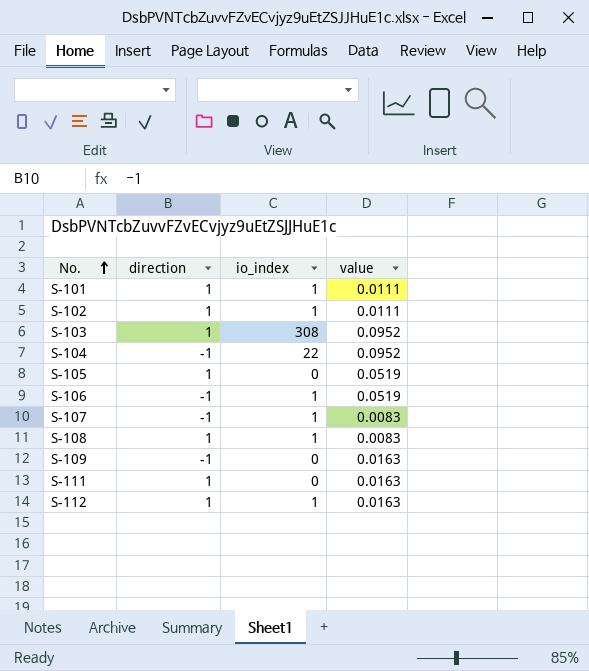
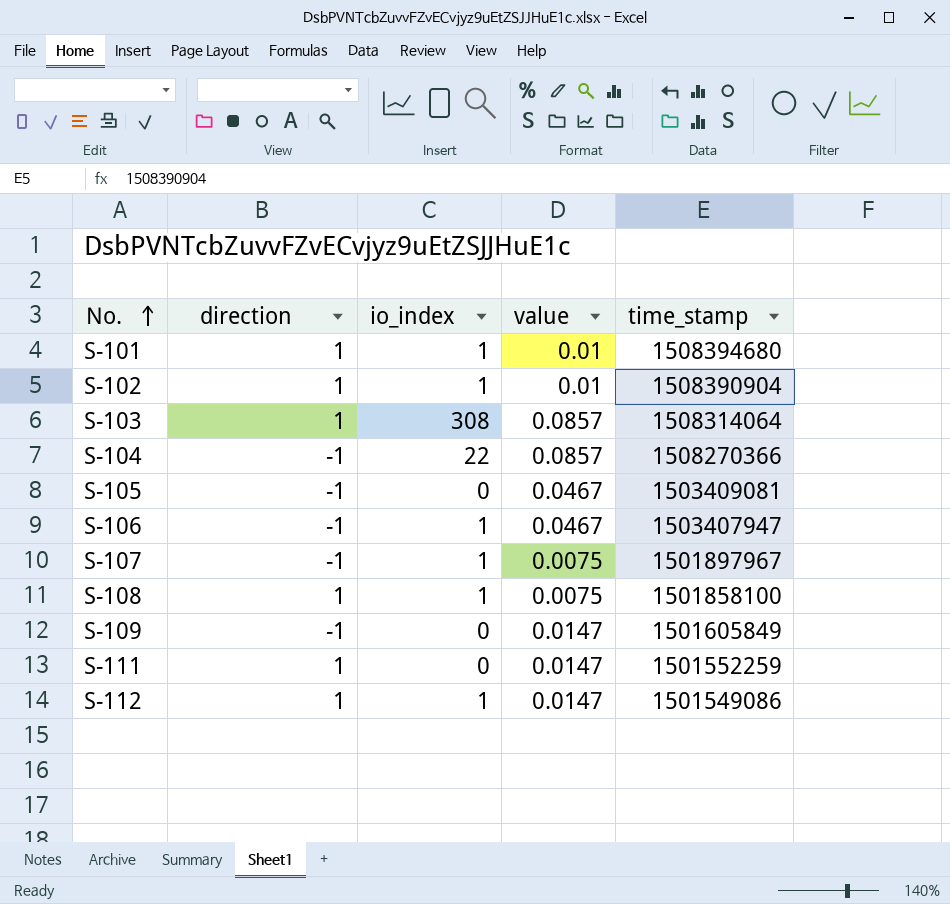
column time_stamp | position: none -> 5
S-101 | value: 0.0111 -> 0.01
S-102 | value: 0.0111 -> 0.01
S-103 | value: 0.0952 -> 0.0857
S-104 | value: 0.0952 -> 0.0857
S-105 | direction: 1 -> -1
S-105 | value: 0.0519 -> 0.0467
S-106 | value: 0.0519 -> 0.0467
S-107 | value: 0.0083 -> 0.0075
S-108 | value: 0.0083 -> 0.0075
S-109 | value: 0.0163 -> 0.0147
S-111 | value: 0.0163 -> 0.0147
S-112 | value: 0.0163 -> 0.0147

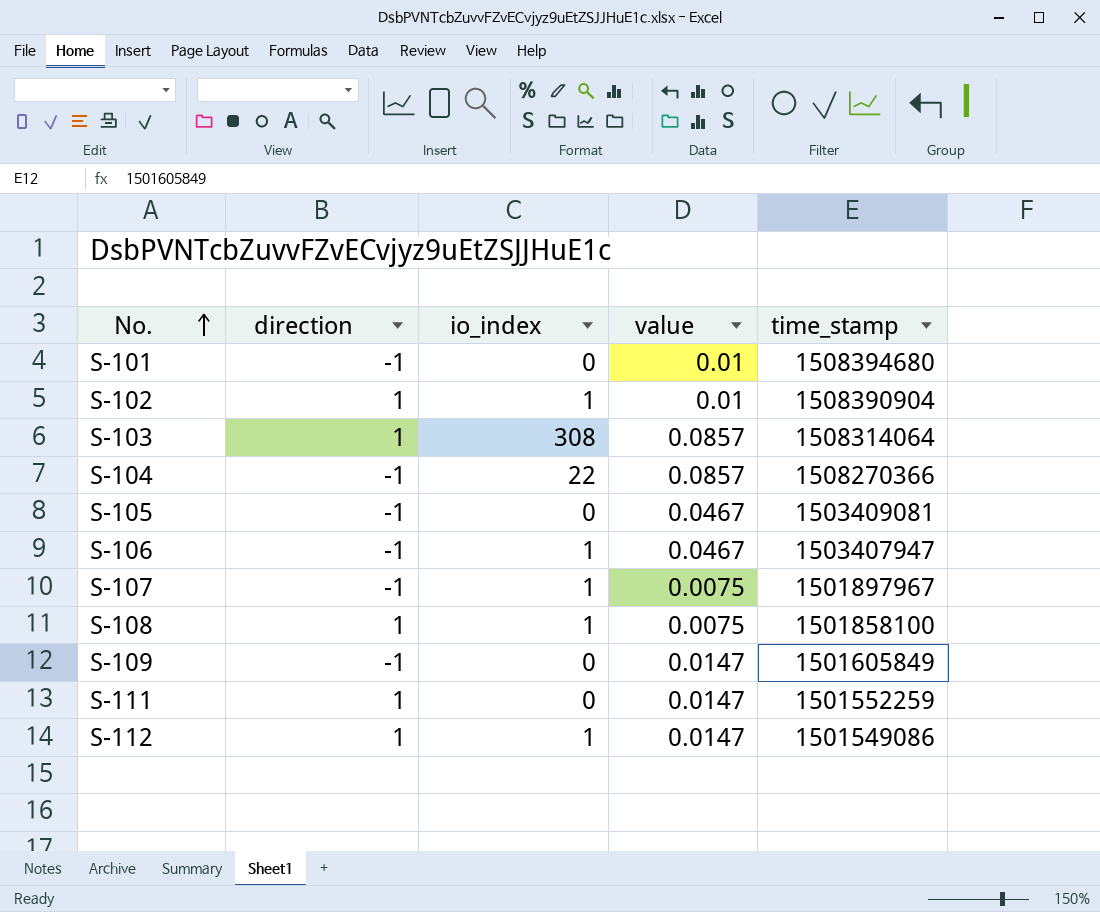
S-101 | direction: 1 -> -1
S-101 | io_index: 1 -> 0

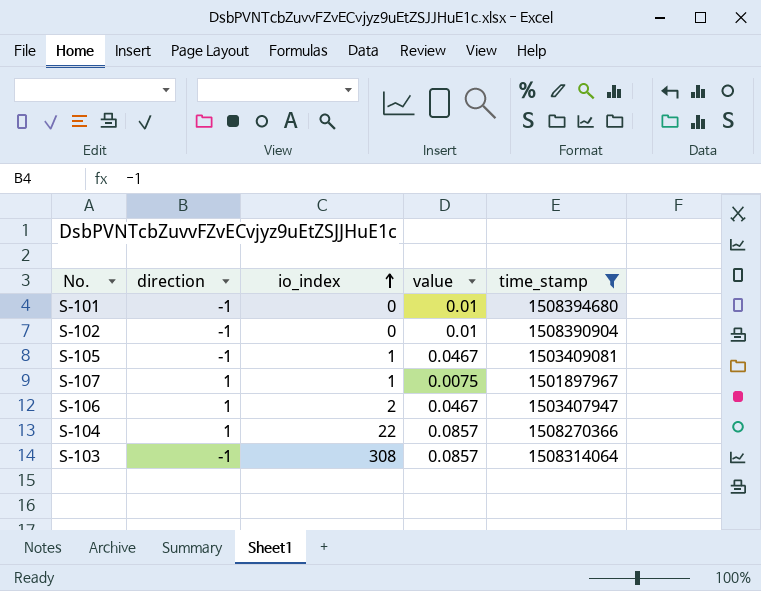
filter: none -> time_stamp >= 1501897967
row order: No. ascending -> io_index ascending
S-102 | direction: 1 -> -1
S-102 | io_index: 1 -> 0
S-105 | io_index: 0 -> 1
S-107 | direction: -1 -> 1
S-106 | direction: -1 -> 1
S-106 | io_index: 1 -> 2
S-104 | direction: -1 -> 1
S-103 | direction: 1 -> -1

